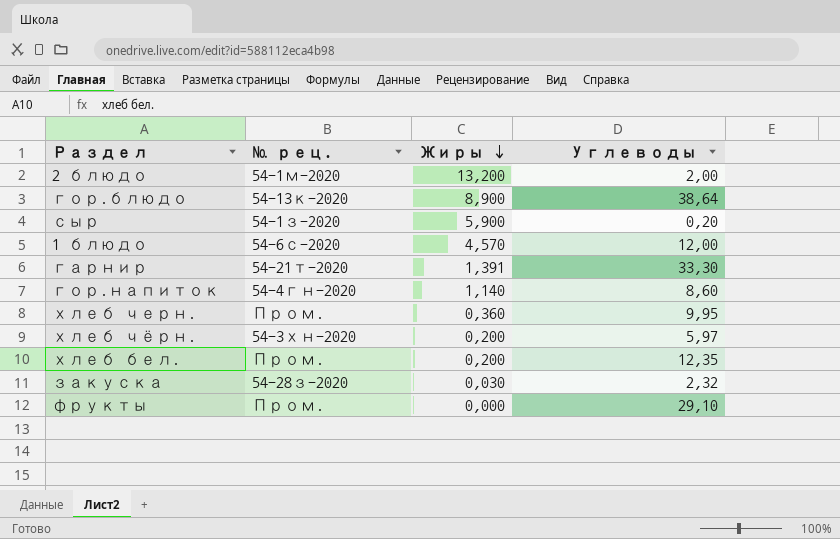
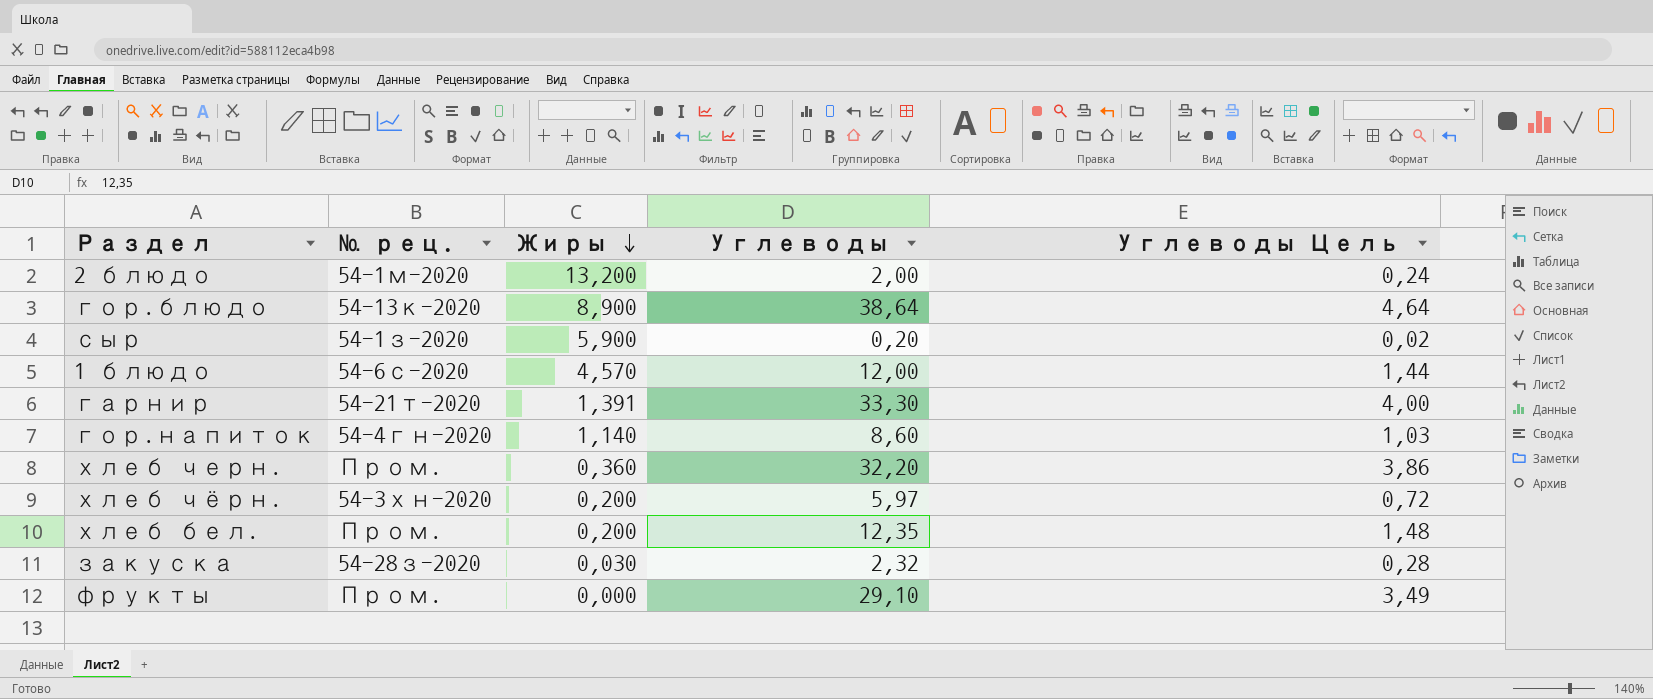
column Углеводы Цель | formula: none -> [Углеводы] * 0,12
хлеб черн. | Углеводы: 9,95 -> 32,20

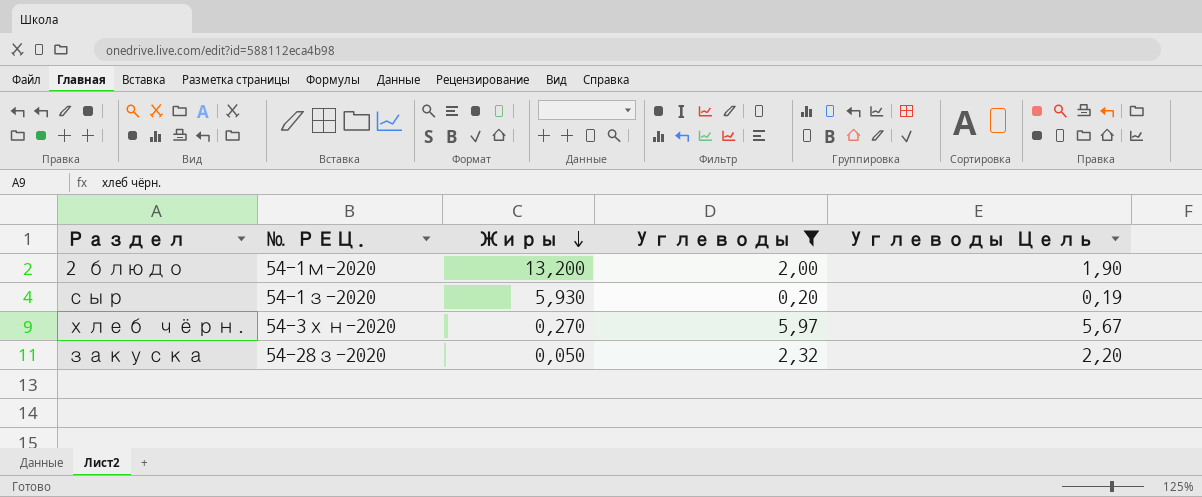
filter: none -> Углеводы <= 5,97
column name: № рец. -> № РЕЦ.
column Углеводы Цель | formula: [Углеводы] * 0,12 -> [Углеводы] * 0,95
сыр | Жиры: 5,900 -> 5,930
хлеб чёрн. | Жиры: 0,200 -> 0,270
закуска | Жиры: 0,030 -> 0,050

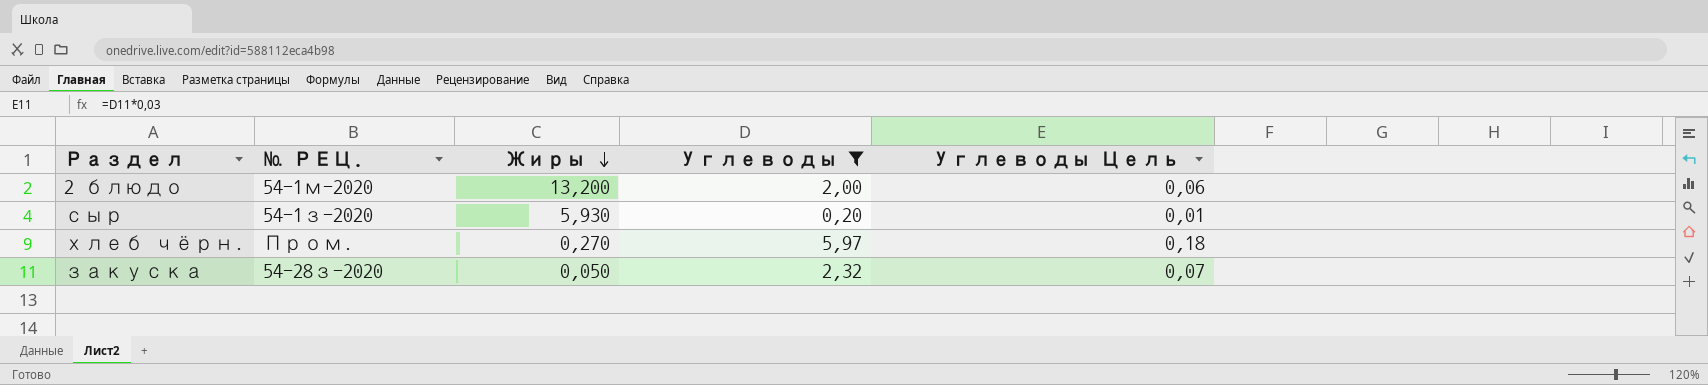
column Углеводы Цель | formula: [Углеводы] * 0,95 -> [Углеводы] * 0,03
хлеб чёрн. | № РЕЦ.: 54-3хн-2020 -> Пром.

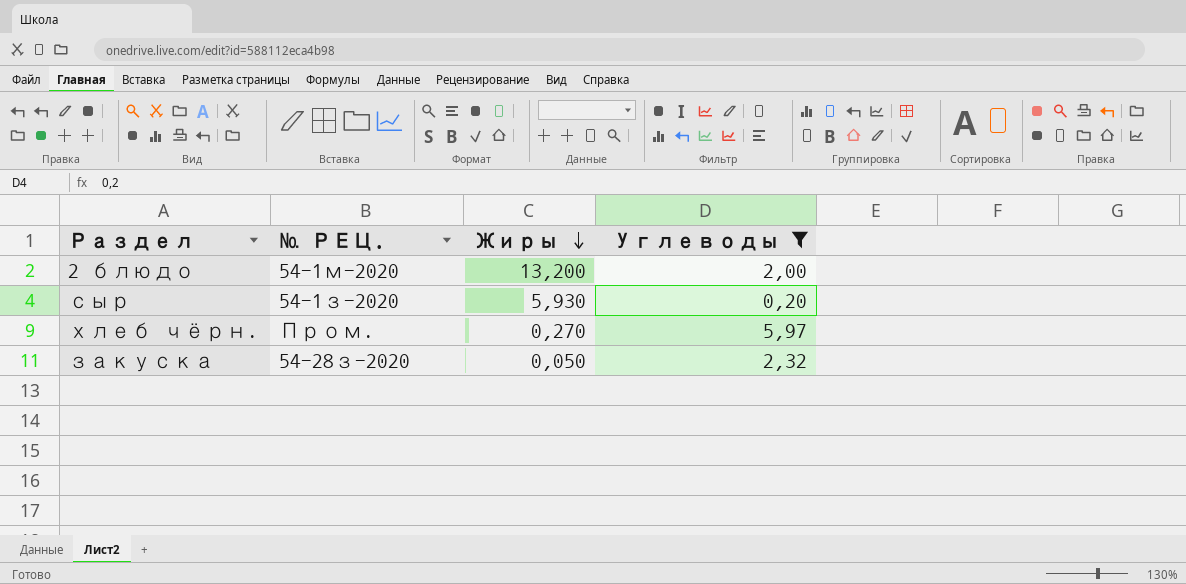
column Углеводы Цель | formula: [Углеводы] * 0,03 -> none

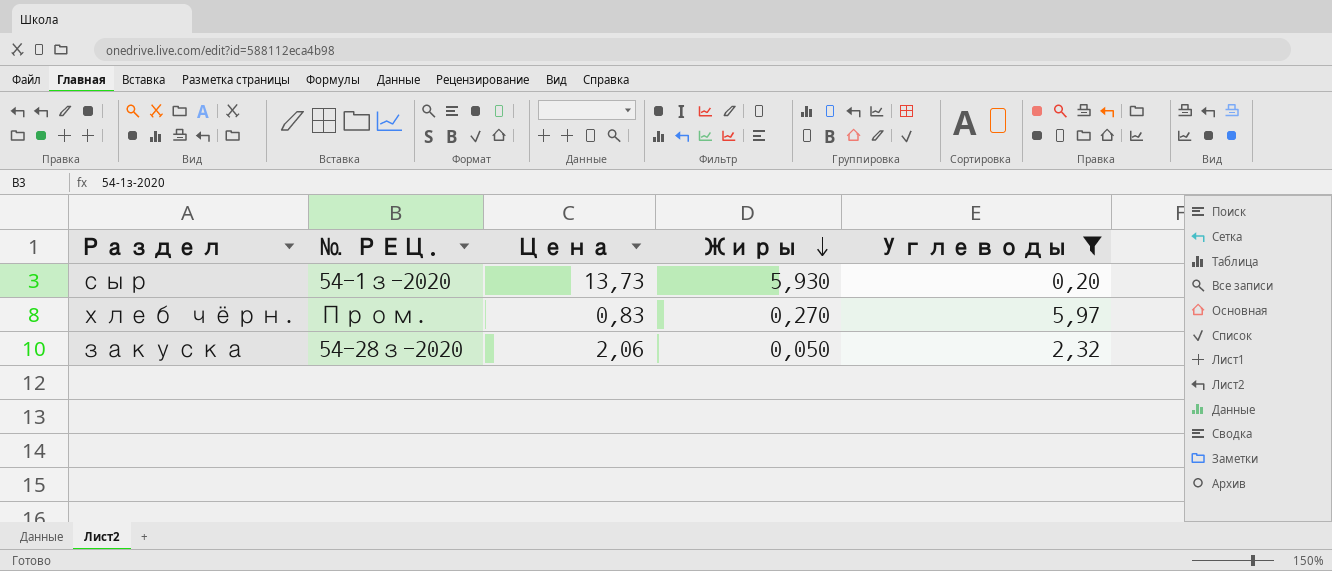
column Цена | position: none -> 3
row 2 блюдо: 54-1м-2020 | 13,200 | 2,00 -> none

